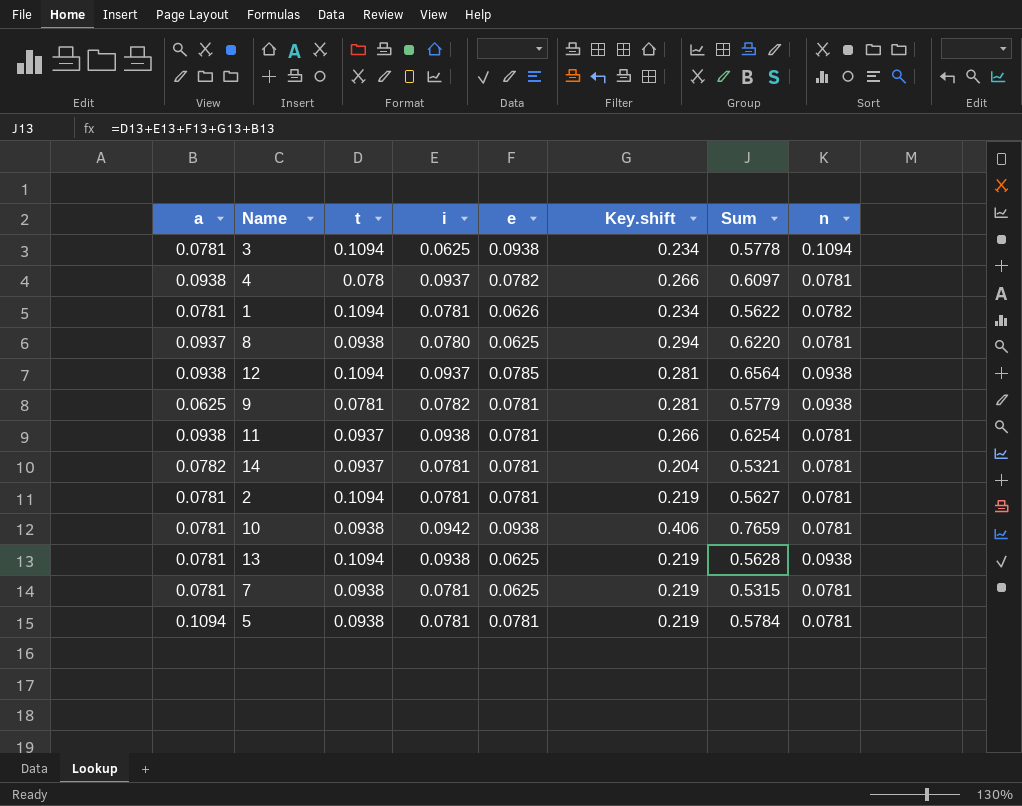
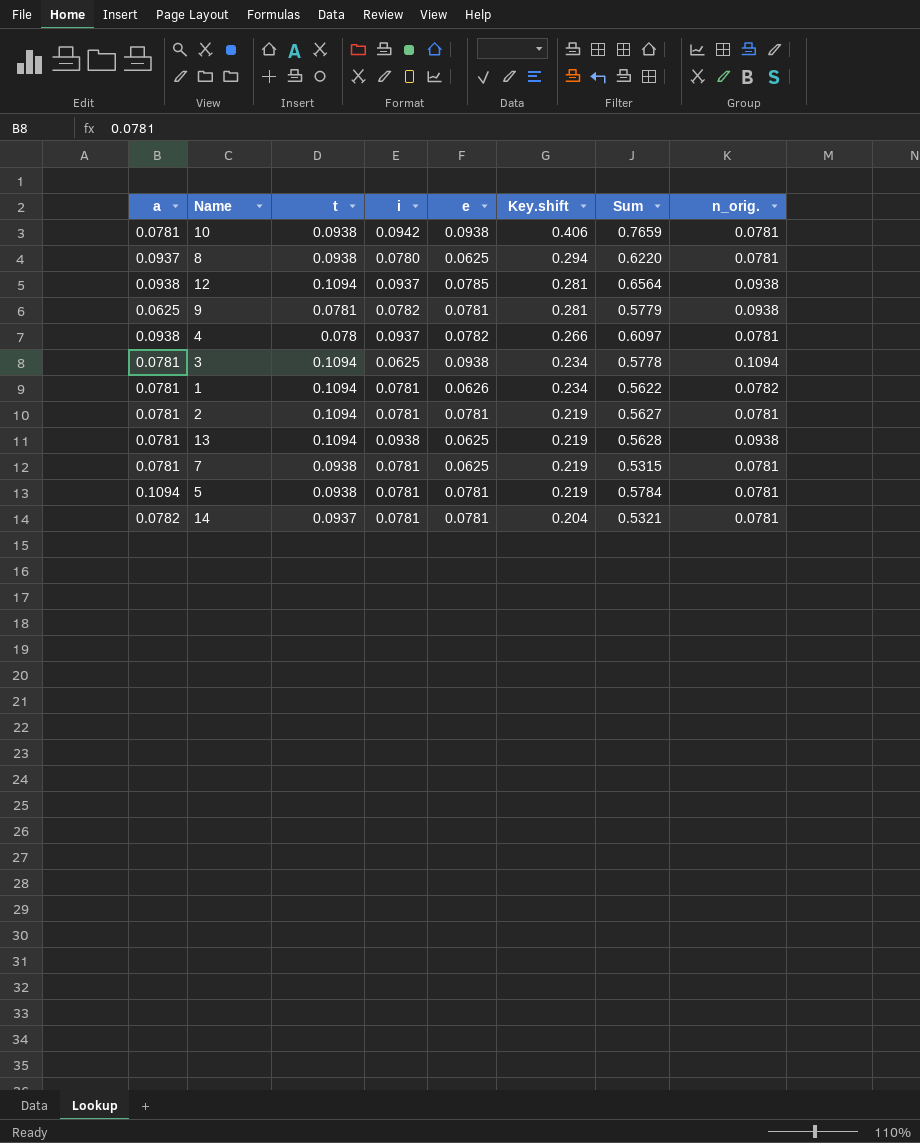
row order: none -> Key.shift descending
column name: n -> n_orig.
row 11: 0.0938 | 0.0937 | 0.0938 | 0.0781 | 0.266 | 0.6254 | 0.0781 -> none

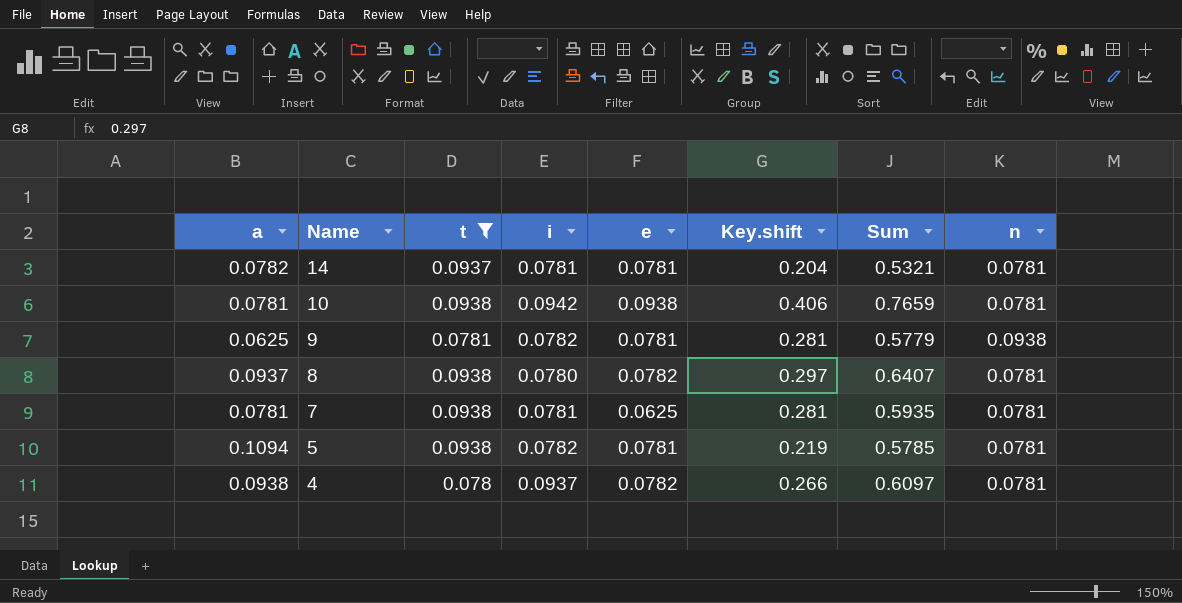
filter: none -> t != 0.1094
row order: Key.shift descending -> Name descending
column name: n_orig. -> n
8 | e: 0.0625 -> 0.0782
8 | Key.shift: 0.294 -> 0.297
8 | Sum: 0.6220 -> 0.6407
7 | Key.shift: 0.219 -> 0.281
7 | Sum: 0.5315 -> 0.5935
5 | i: 0.0781 -> 0.0782
5 | Sum: 0.5784 -> 0.5785

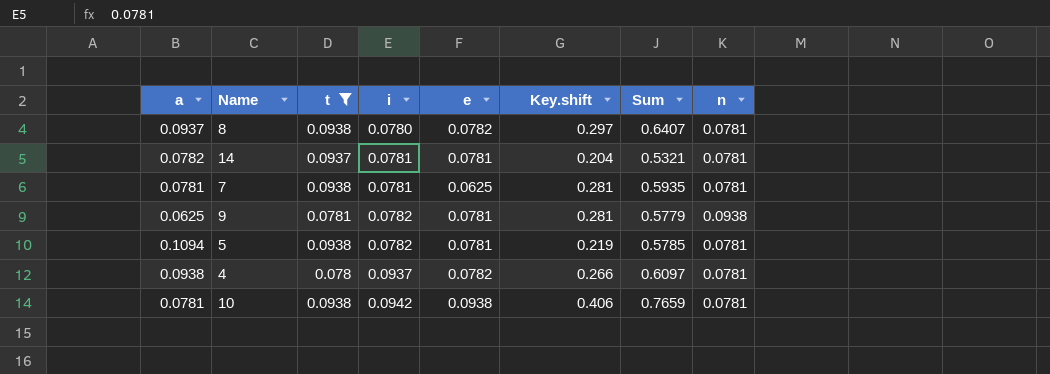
row order: Name descending -> i ascending

